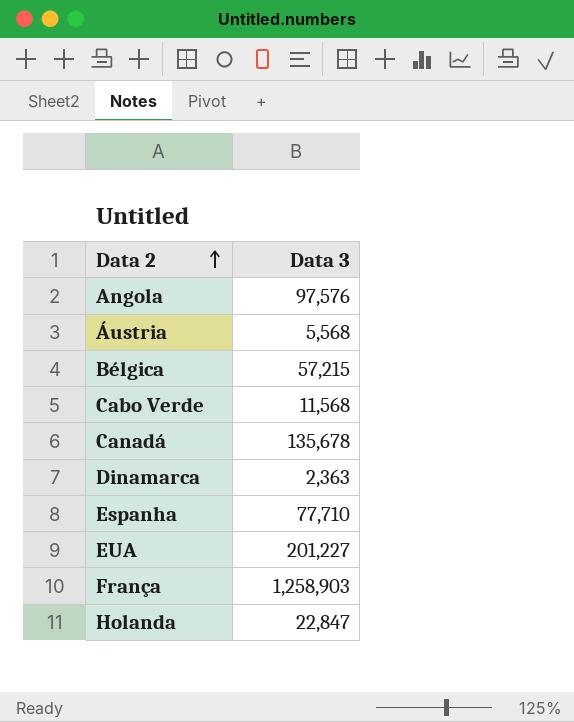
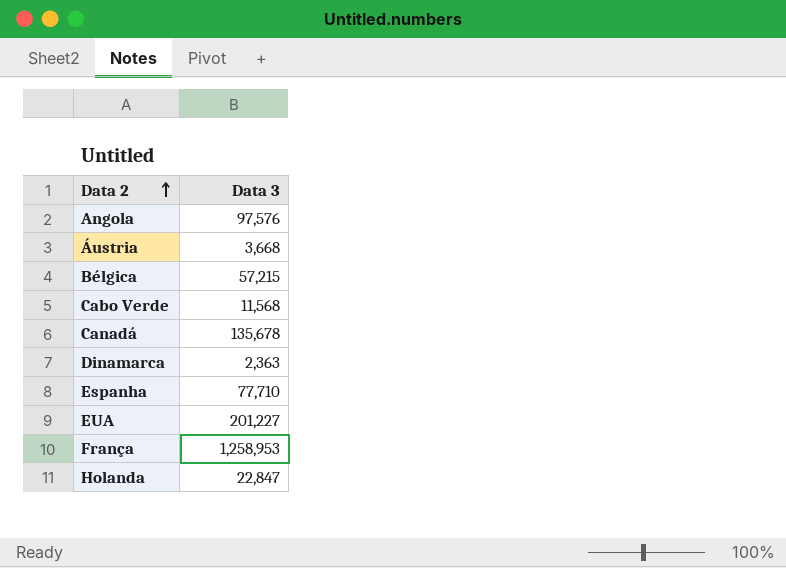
Áustria | Data 3: 5,568 -> 3,668
França | Data 3: 1,258,903 -> 1,258,953

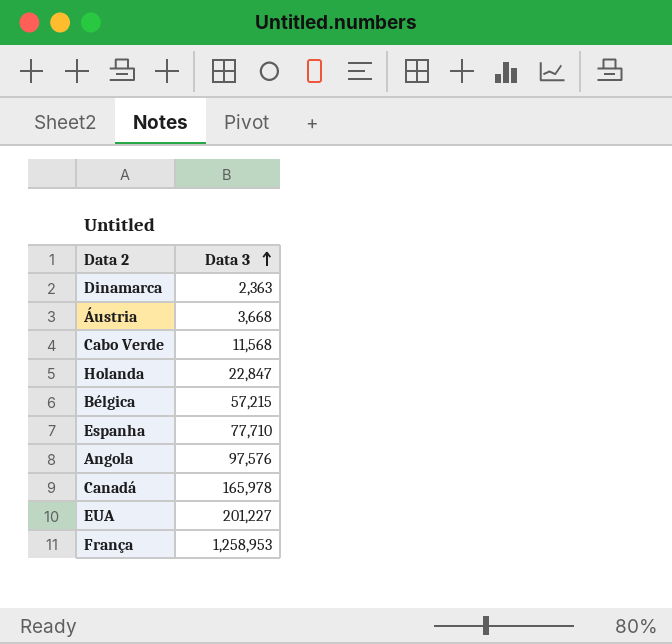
row order: Data 2 ascending -> Data 3 ascending
Canadá | Data 3: 135,678 -> 165,978

